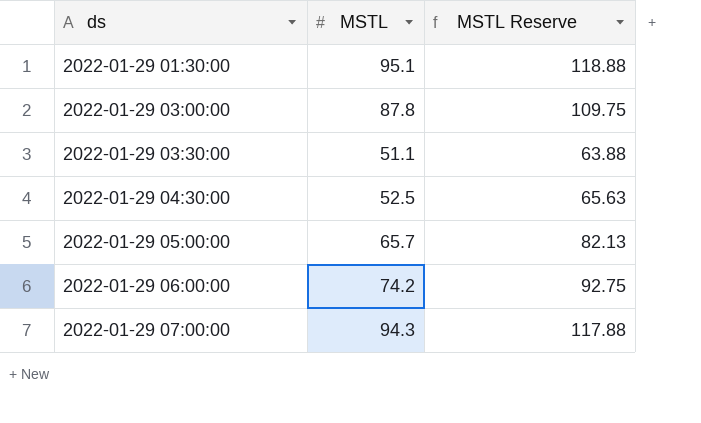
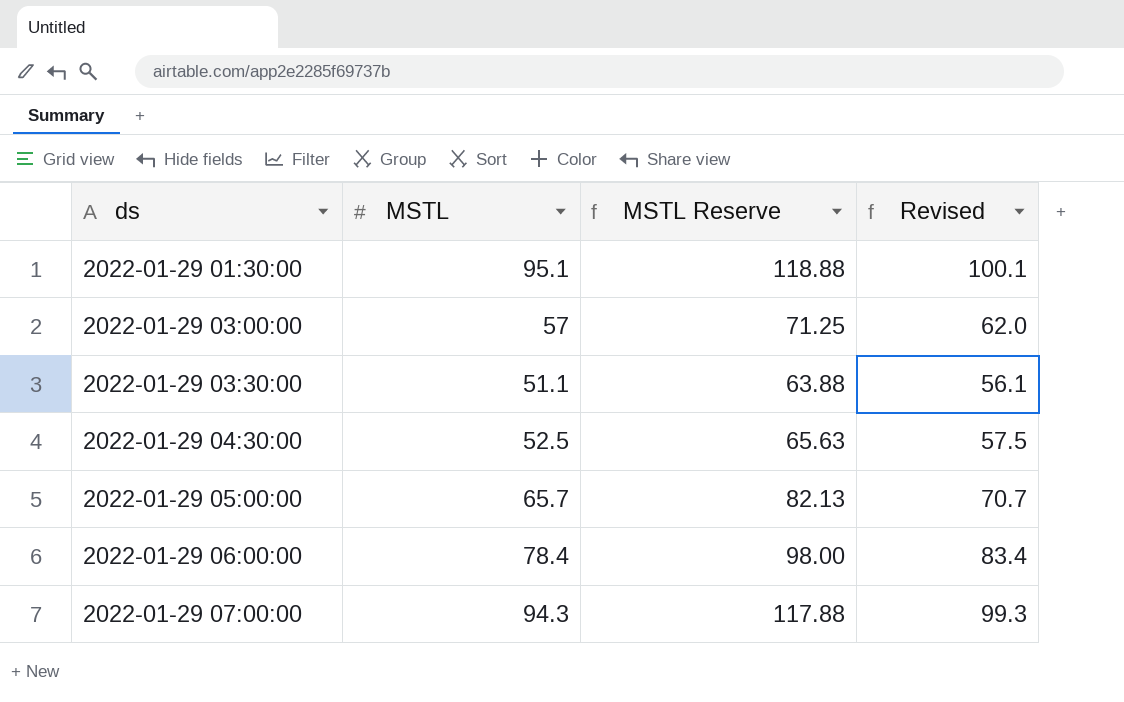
column Revised | formula: none -> [MSTL] + 5
2022-01-29 03:00:00 | MSTL: 87.8 -> 57
2022-01-29 03:00:00 | MSTL Reserve: 109.75 -> 71.25
2022-01-29 06:00:00 | MSTL: 74.2 -> 78.4
2022-01-29 06:00:00 | MSTL Reserve: 92.75 -> 98.00

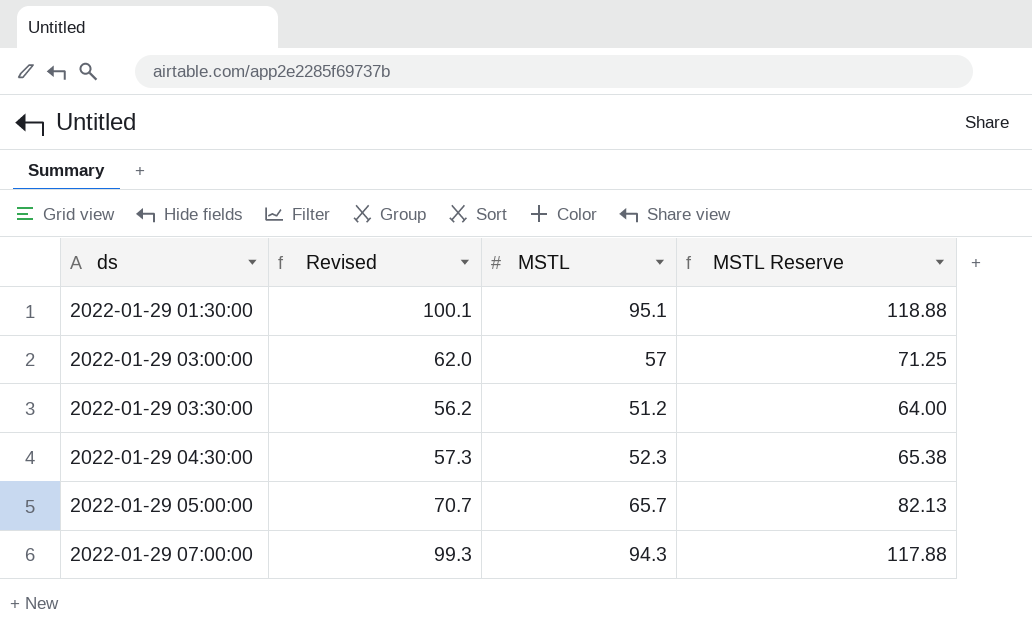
column Revised | position: 4 -> 2
row 2022-01-29 06:00:00: 78.4 | 98.00 | 83.4 -> none
2022-01-29 03:30:00 | Revised: 56.1 -> 56.2
2022-01-29 03:30:00 | MSTL: 51.1 -> 51.2
2022-01-29 03:30:00 | MSTL Reserve: 63.88 -> 64.00
2022-01-29 04:30:00 | Revised: 57.5 -> 57.3
2022-01-29 04:30:00 | MSTL: 52.5 -> 52.3
2022-01-29 04:30:00 | MSTL Reserve: 65.63 -> 65.38

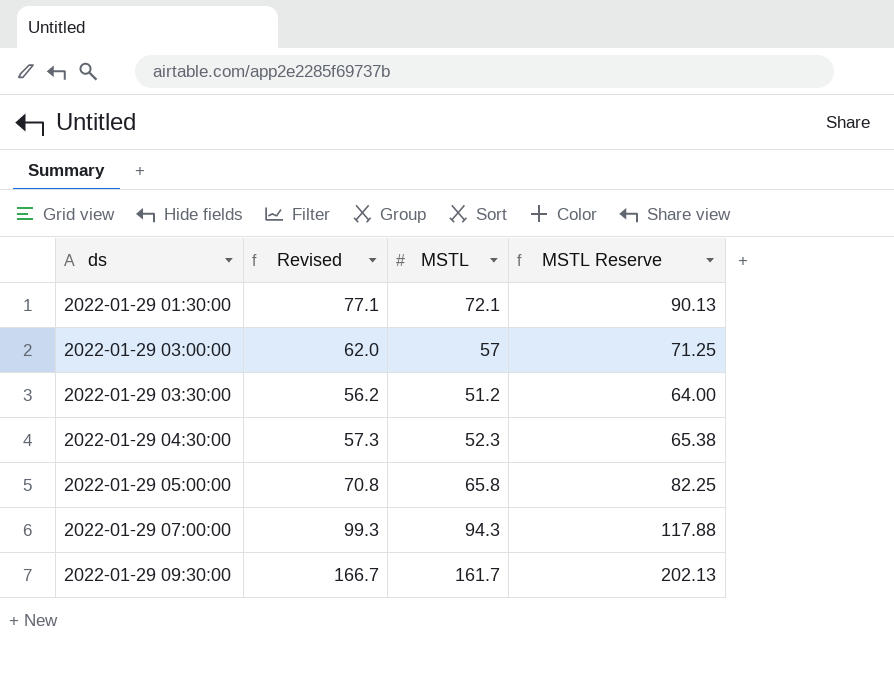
2022-01-29 01:30:00 | Revised: 100.1 -> 77.1
2022-01-29 01:30:00 | MSTL: 95.1 -> 72.1
2022-01-29 01:30:00 | MSTL Reserve: 118.88 -> 90.13
2022-01-29 05:00:00 | Revised: 70.7 -> 70.8
2022-01-29 05:00:00 | MSTL: 65.7 -> 65.8
2022-01-29 05:00:00 | MSTL Reserve: 82.13 -> 82.25
row 2022-01-29 09:30:00: none -> 166.7 | 161.7 | 202.13

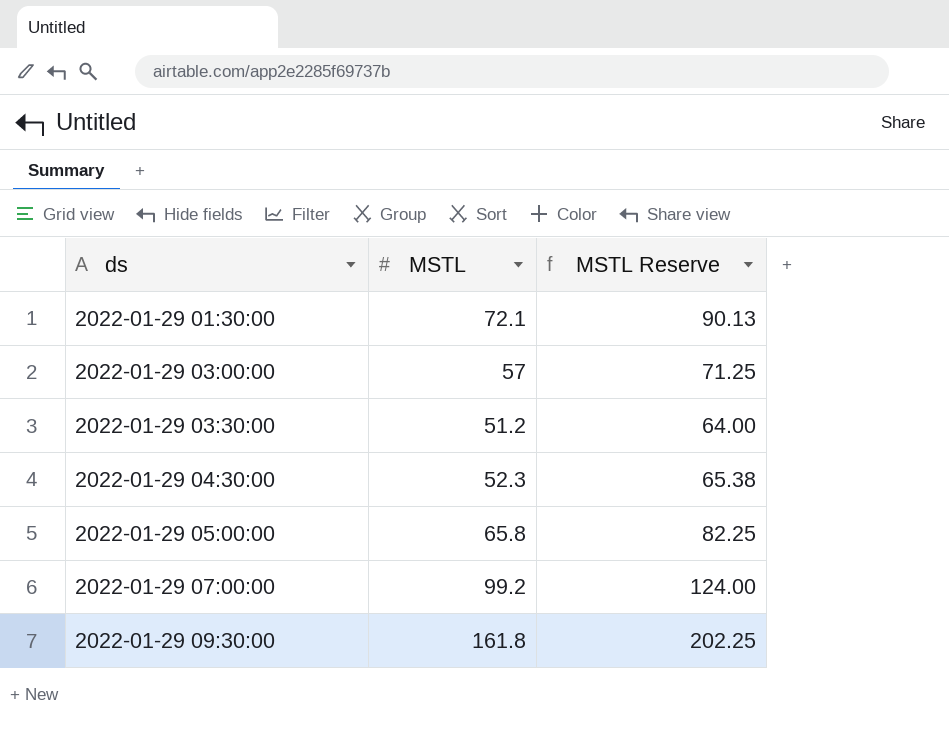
column Revised | formula: [MSTL] + 5 -> none
2022-01-29 07:00:00 | MSTL: 94.3 -> 99.2
2022-01-29 07:00:00 | MSTL Reserve: 117.88 -> 124.00
2022-01-29 09:30:00 | MSTL: 161.7 -> 161.8
2022-01-29 09:30:00 | MSTL Reserve: 202.13 -> 202.25

